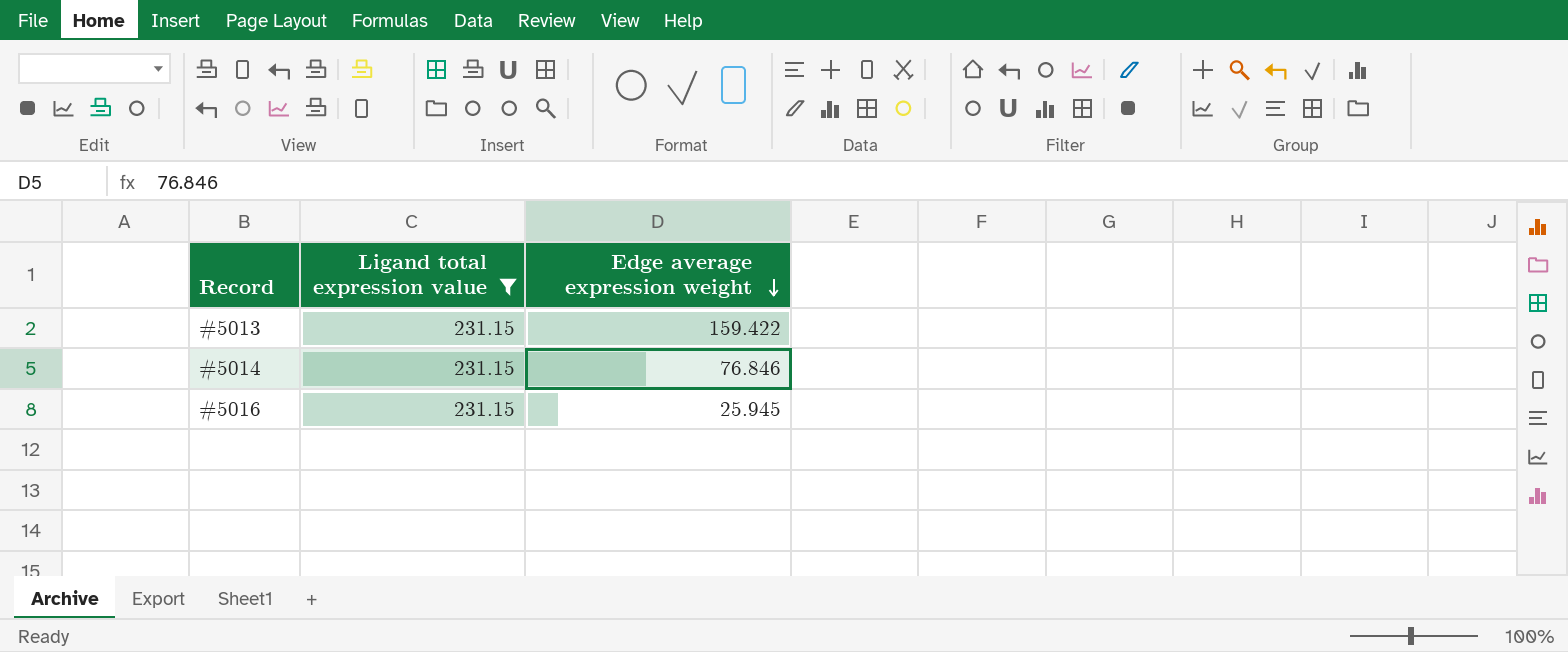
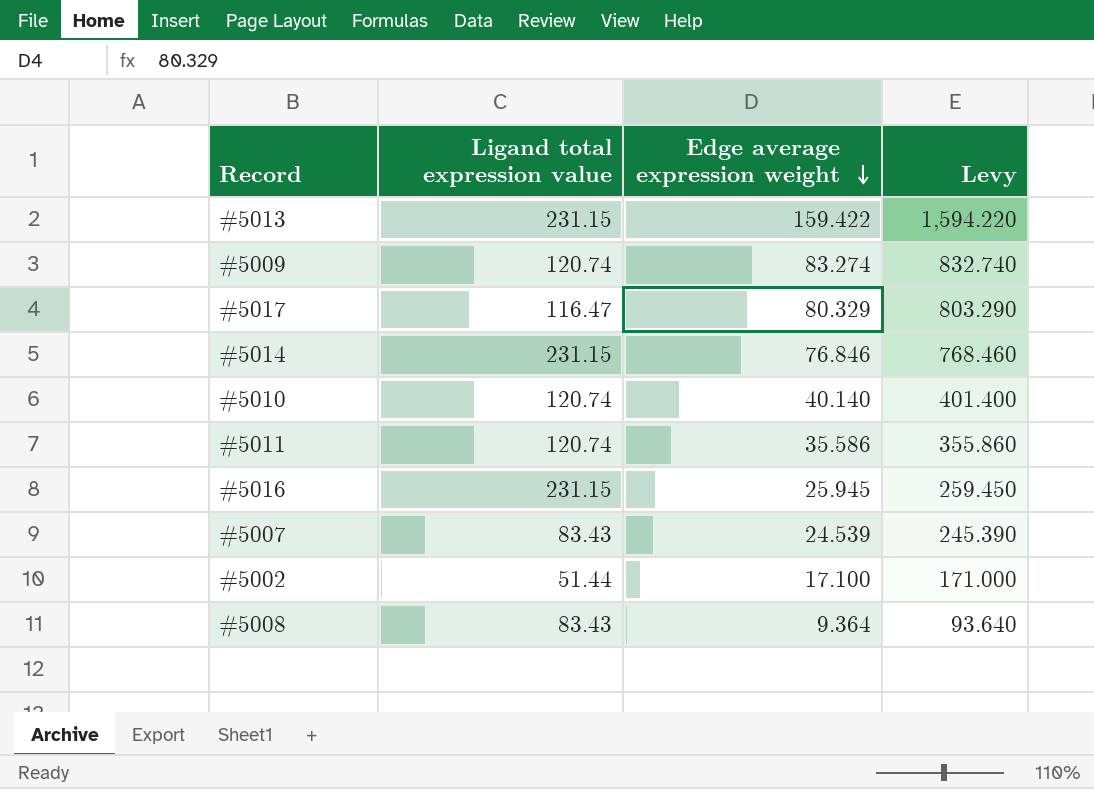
filter: Ligand total expression value = 231.15 -> none
column Levy | formula: none -> [Edge average expression weight] * 10

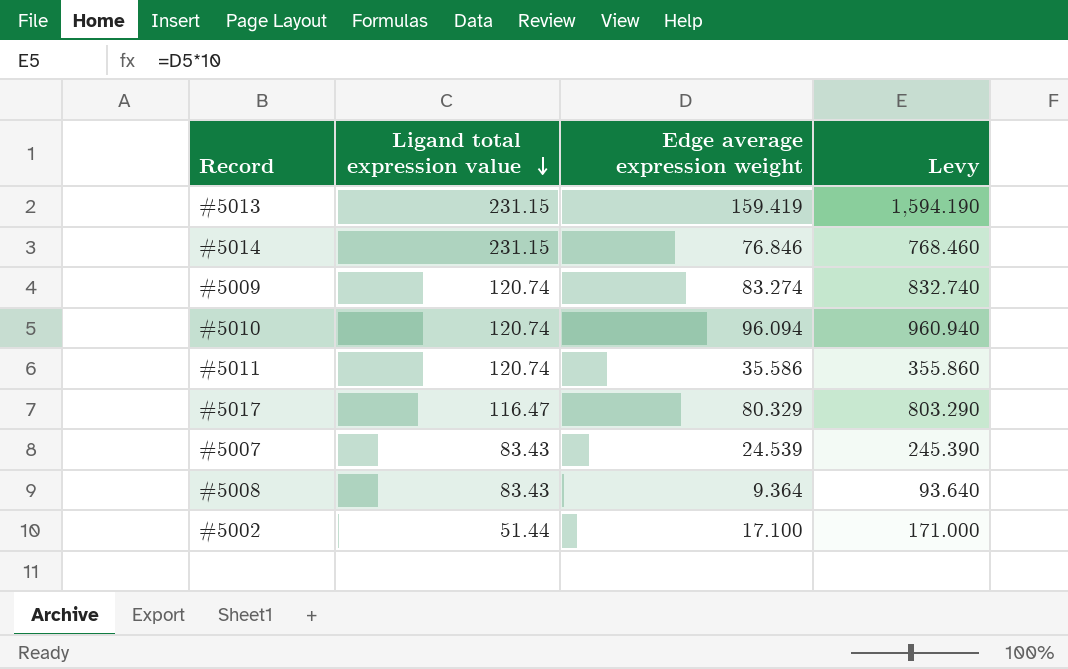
row order: Edge average expression weight descending -> Ligand total expression value descending
row #5016: 231.15 | 25.945 | 259.450 -> none
#5013 | Edge average expression weight: 159.422 -> 159.419
#5013 | Levy: 1,594.220 -> 1,594.190
#5010 | Edge average expression weight: 40.140 -> 96.094
#5010 | Levy: 401.400 -> 960.940

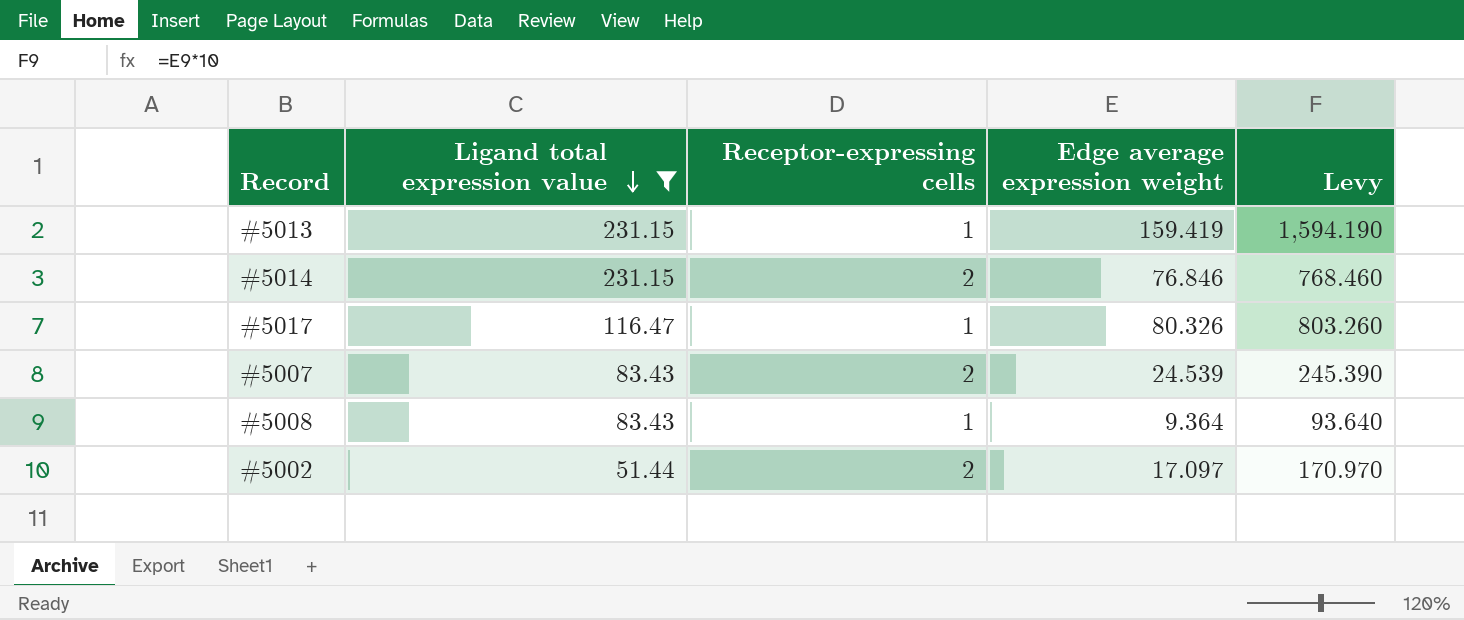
filter: none -> Ligand total expression value != 120.74
column Receptor-expressing cells | position: none -> 3
#5017 | Edge average expression weight: 80.329 -> 80.326
#5017 | Levy: 803.290 -> 803.260
#5002 | Edge average expression weight: 17.100 -> 17.097
#5002 | Levy: 171.000 -> 170.970

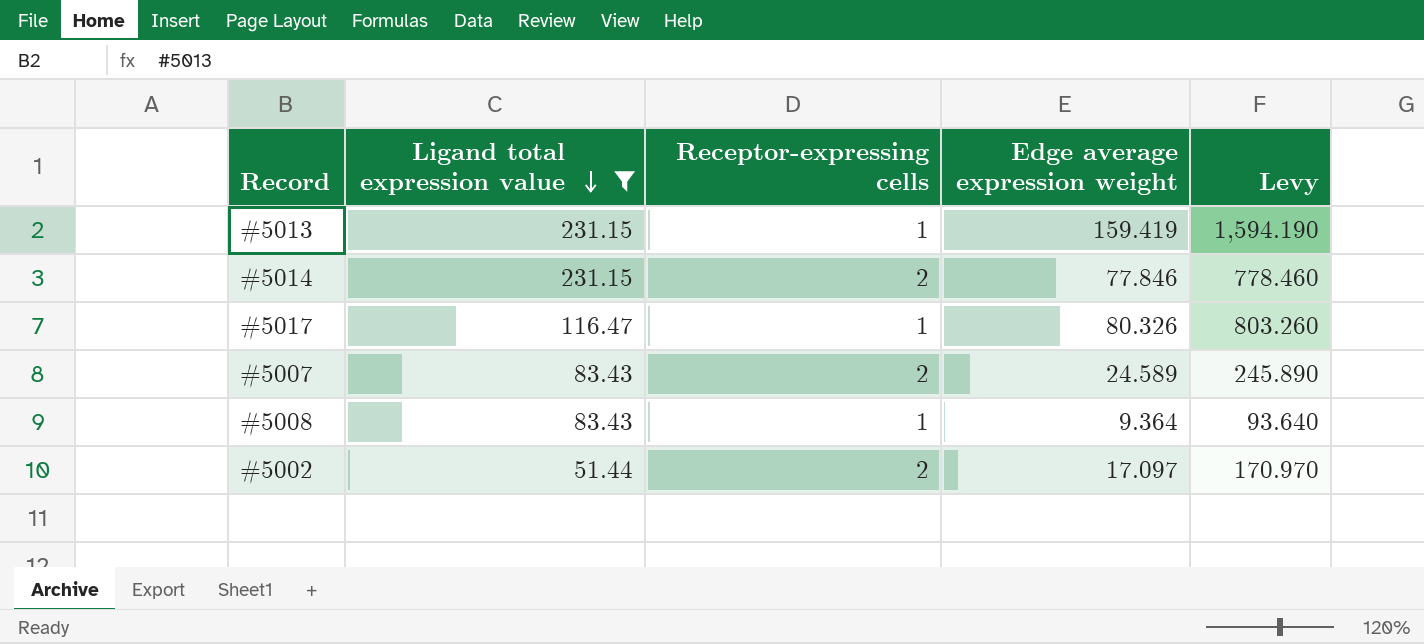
#5014 | Edge average expression weight: 76.846 -> 77.846
#5014 | Levy: 768.460 -> 778.460
#5007 | Edge average expression weight: 24.539 -> 24.589
#5007 | Levy: 245.390 -> 245.890

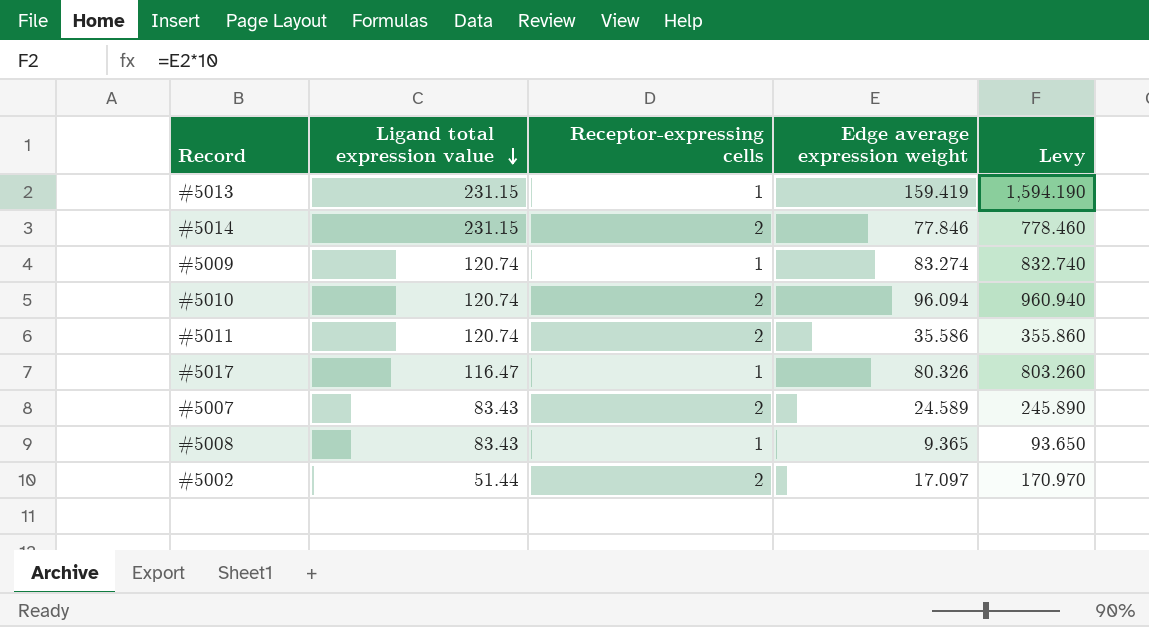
filter: Ligand total expression value != 120.74 -> none
#5008 | Edge average expression weight: 9.364 -> 9.365
#5008 | Levy: 93.640 -> 93.650

